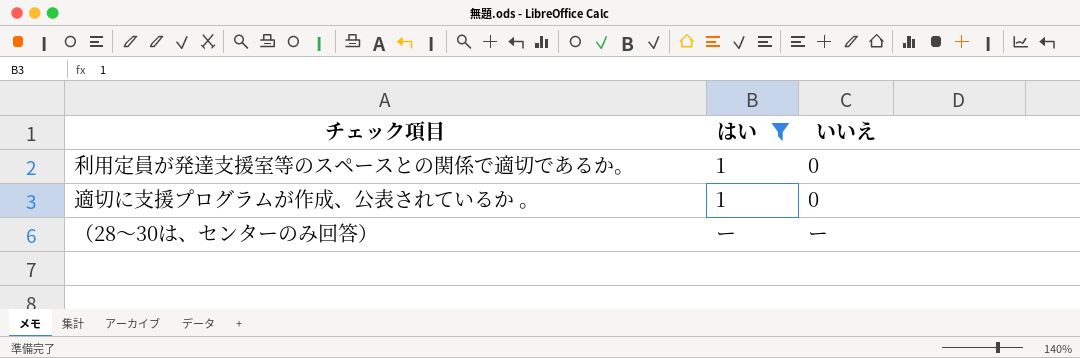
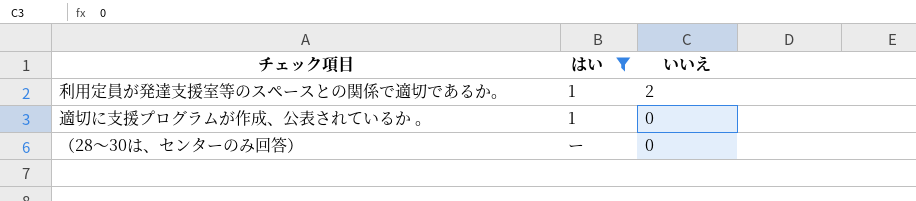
利用定員が発達支援室等のスペースとの関係で適切であるか。 | いいえ: 0 -> 2
（28～30は、センターのみ回答） | いいえ: ー -> 0

